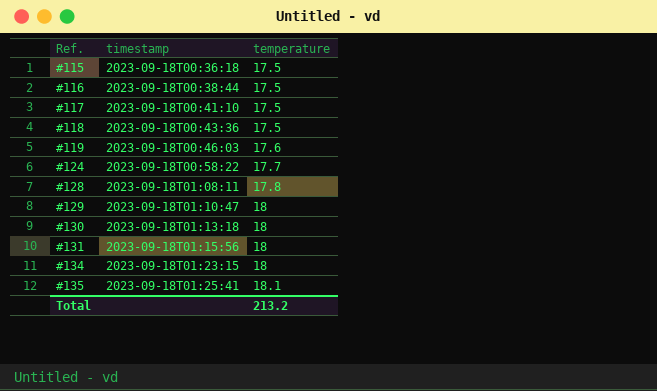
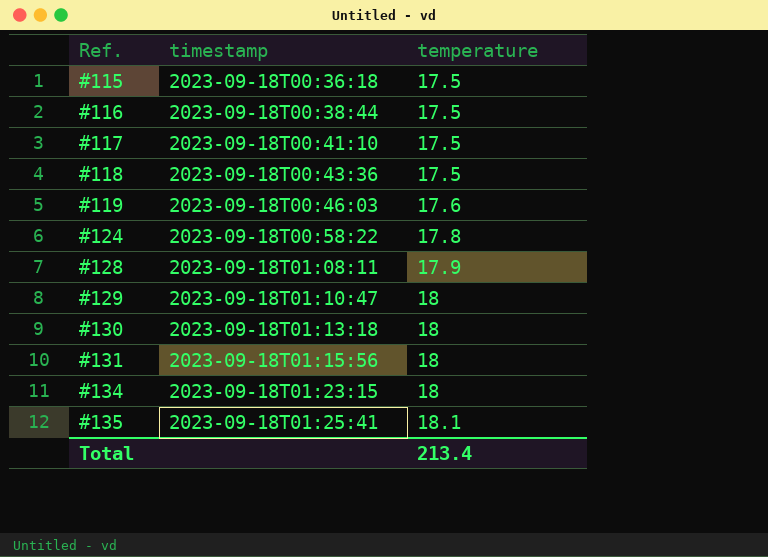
#124 | temperature: 17.7 -> 17.8
#128 | temperature: 17.8 -> 17.9
Total | temperature: 213.2 -> 213.4

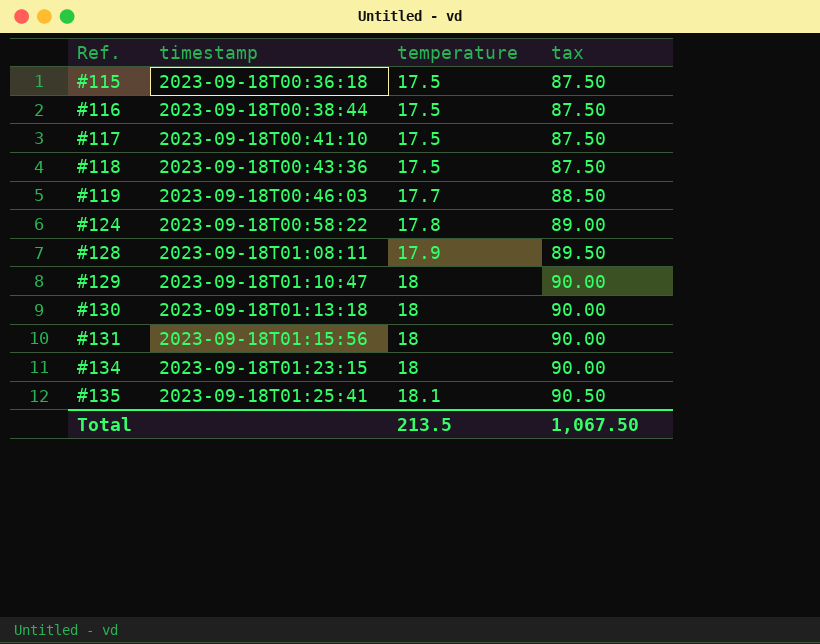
column tax | formula: none -> [temperature] * 5
#119 | temperature: 17.6 -> 17.7
Total | temperature: 213.4 -> 213.5

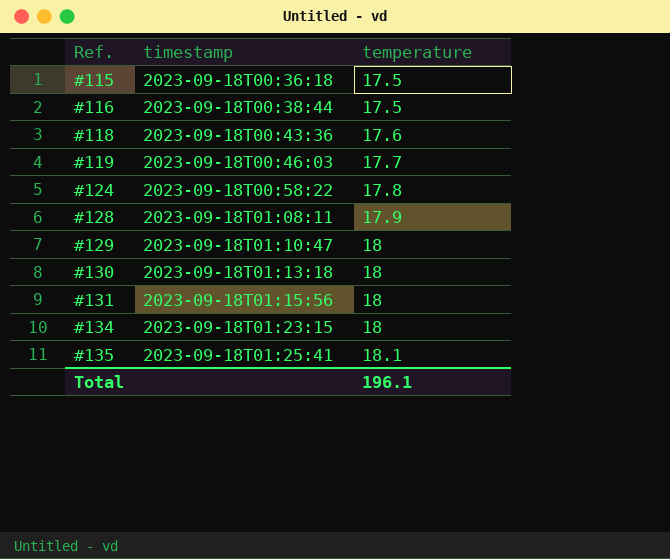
column tax | formula: [temperature] * 5 -> none
row #117: 2023-09-18T00:41:10 | 17.5 | 87.50 -> none
#118 | temperature: 17.5 -> 17.6
Total | temperature: 213.5 -> 196.1

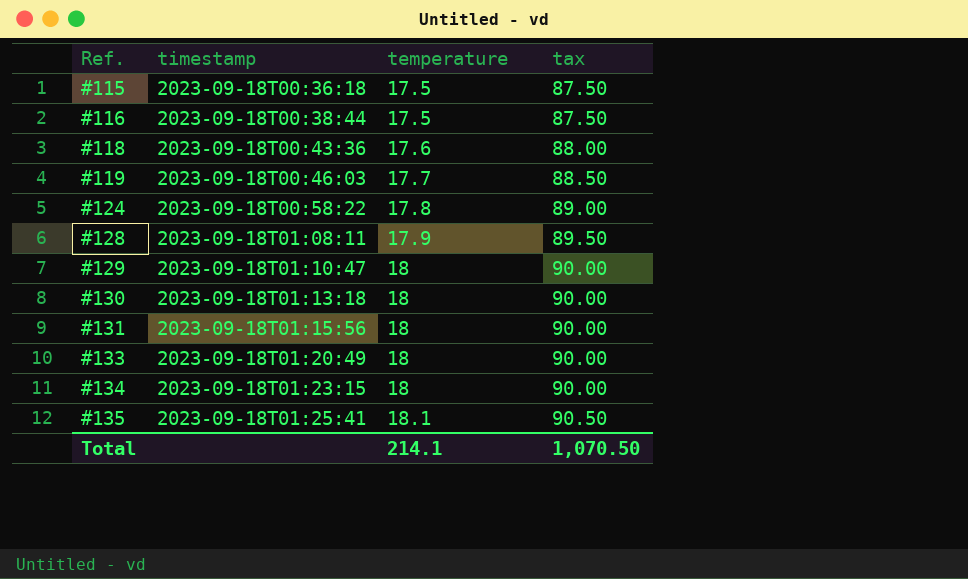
column tax | formula: none -> [temperature] * 5
row #133: none -> 2023-09-18T01:20:49 | 18 | 90.00
Total | temperature: 196.1 -> 214.1

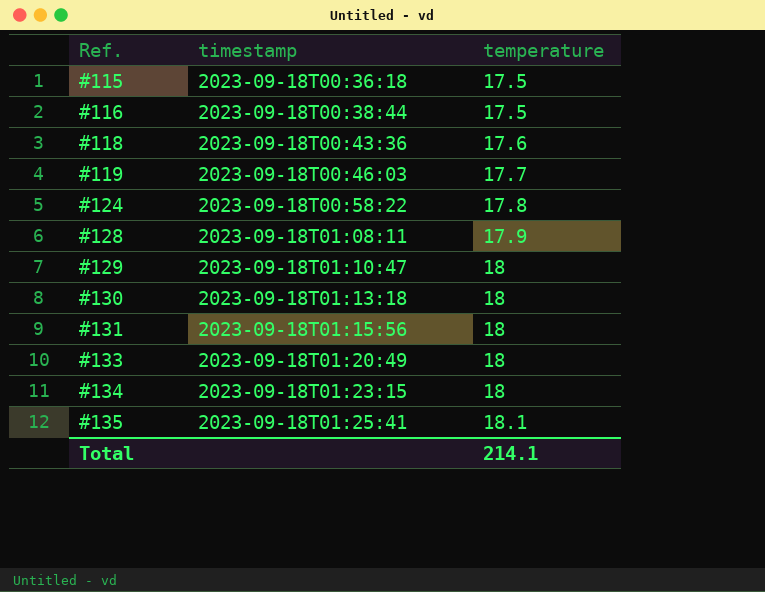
column tax | formula: [temperature] * 5 -> none

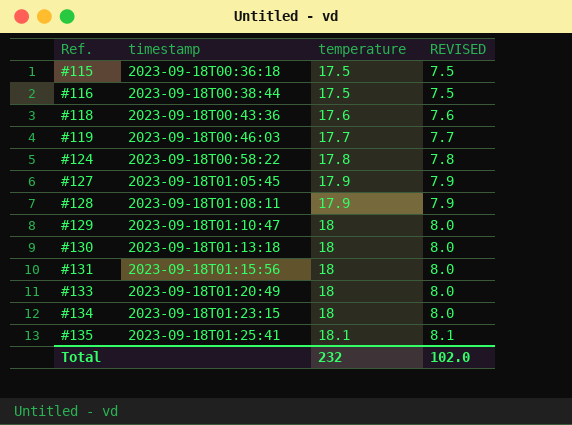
column REVISED | formula: none -> [temperature] - 10
row #127: none -> 2023-09-18T01:05:45 | 17.9 | 7.9
Total | temperature: 214.1 -> 232

